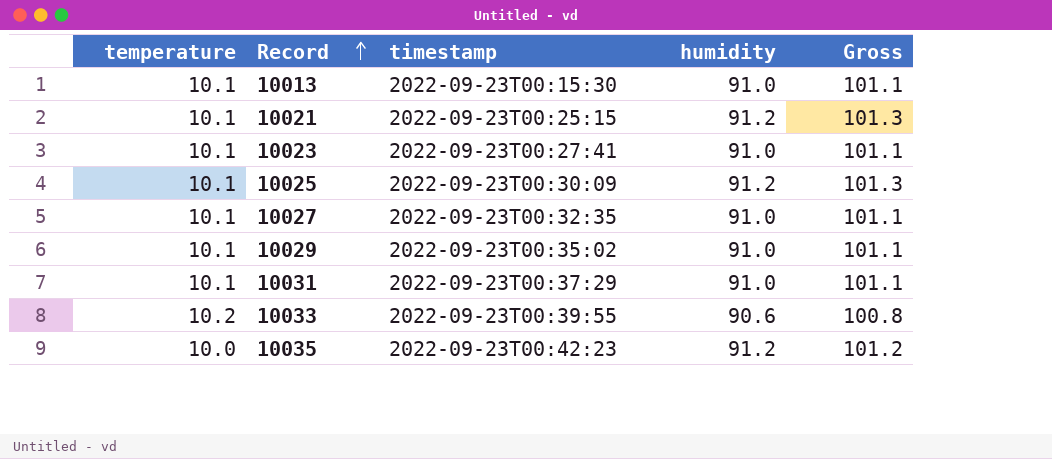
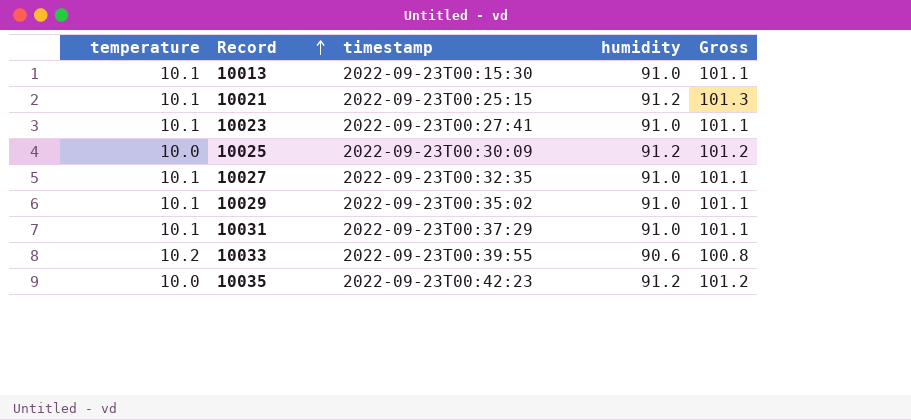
10025 | temperature: 10.1 -> 10.0
10025 | Gross: 101.3 -> 101.2

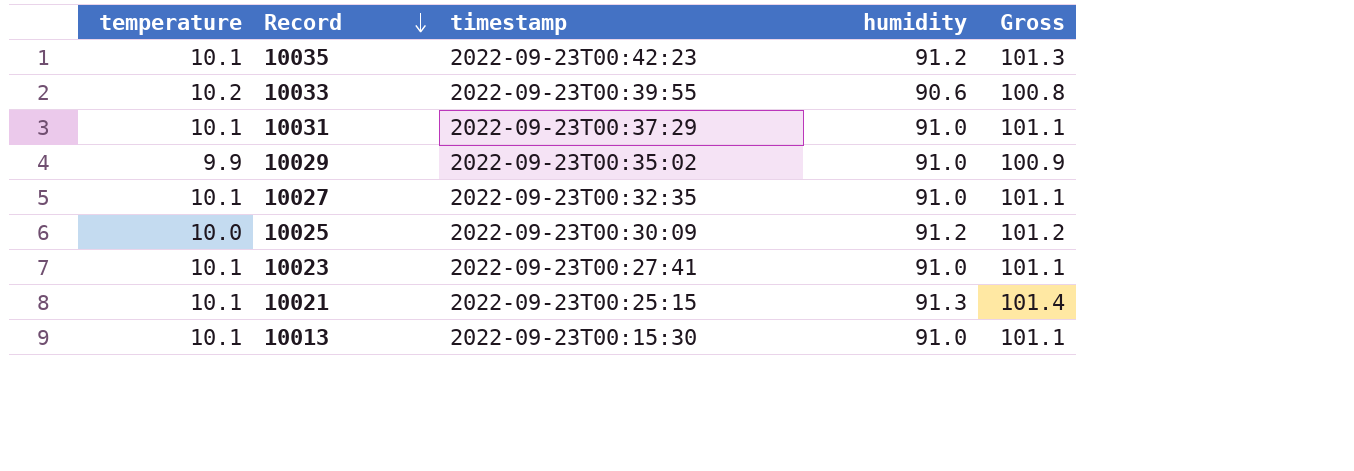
row order: Record ascending -> Record descending
10035 | temperature: 10.0 -> 10.1
10035 | Gross: 101.2 -> 101.3
10029 | temperature: 10.1 -> 9.9
10029 | Gross: 101.1 -> 100.9
10021 | humidity: 91.2 -> 91.3
10021 | Gross: 101.3 -> 101.4

